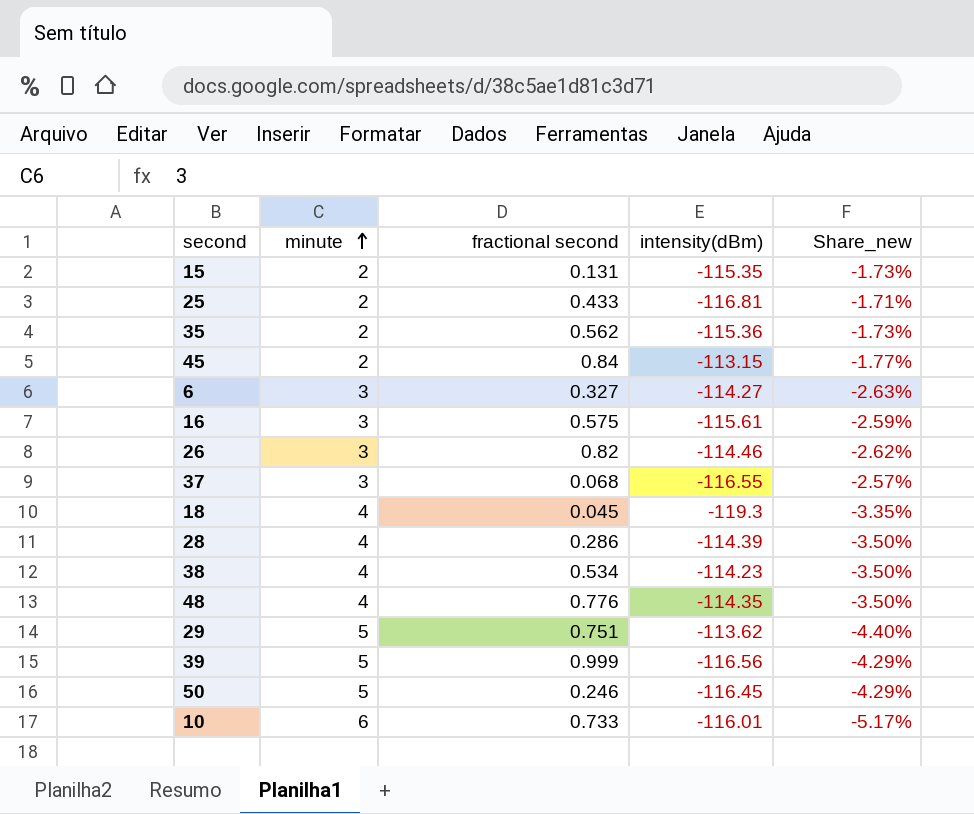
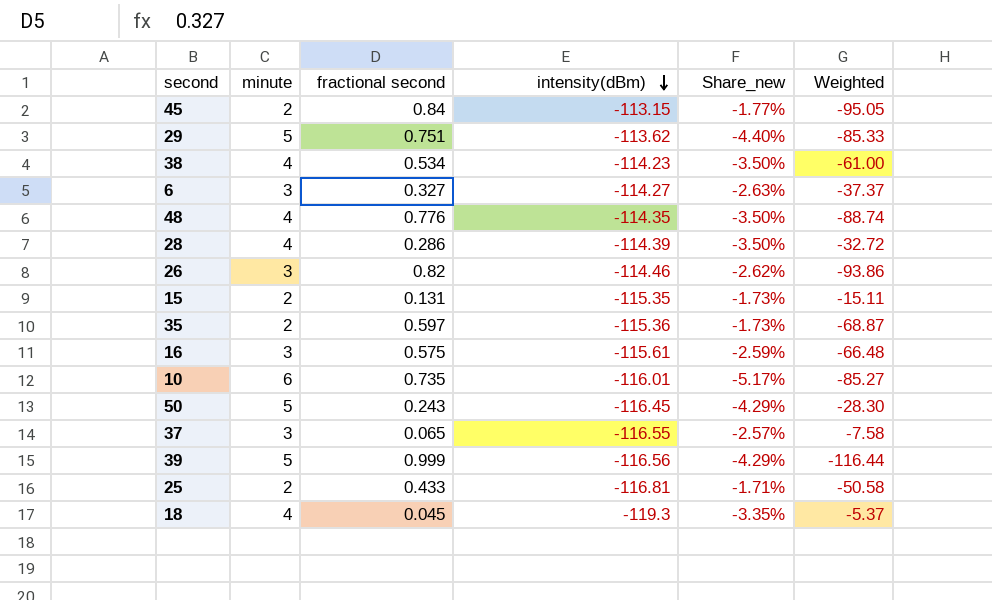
row order: minute ascending -> intensity(dBm) descending
column Weighted | formula: none -> [fractional second] * [intensity(dBm)]
35 | fractional second: 0.562 -> 0.597
10 | fractional second: 0.733 -> 0.735
50 | fractional second: 0.246 -> 0.243
37 | fractional second: 0.068 -> 0.065

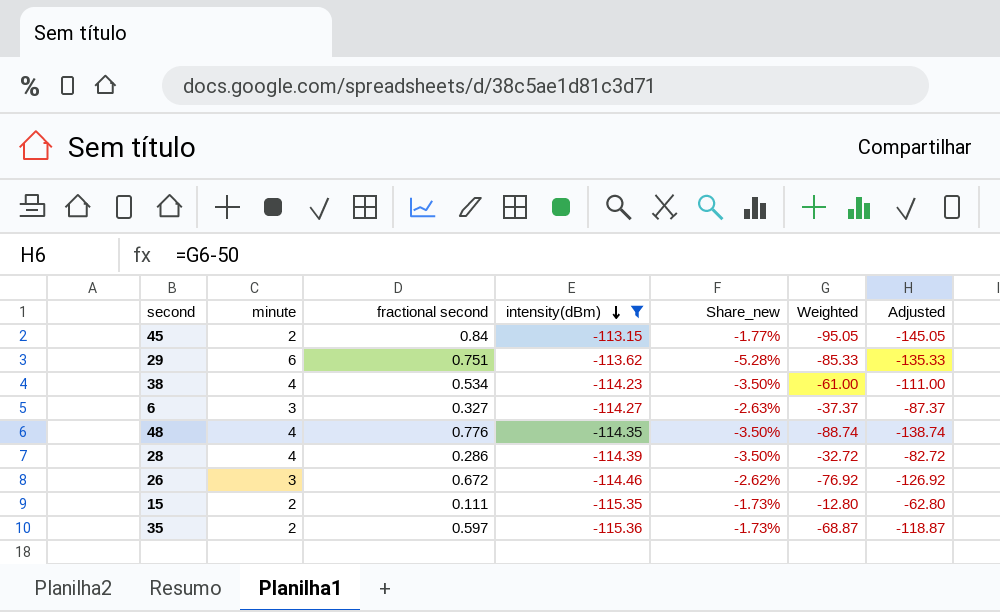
filter: none -> intensity(dBm) >= -115.36
column Adjusted | formula: none -> [Weighted] - 50
29 | minute: 5 -> 6
29 | Share_new: -4.40% -> -5.28%
26 | fractional second: 0.82 -> 0.672
26 | Weighted: -93.86 -> -76.92
15 | fractional second: 0.131 -> 0.111
15 | Weighted: -15.11 -> -12.80

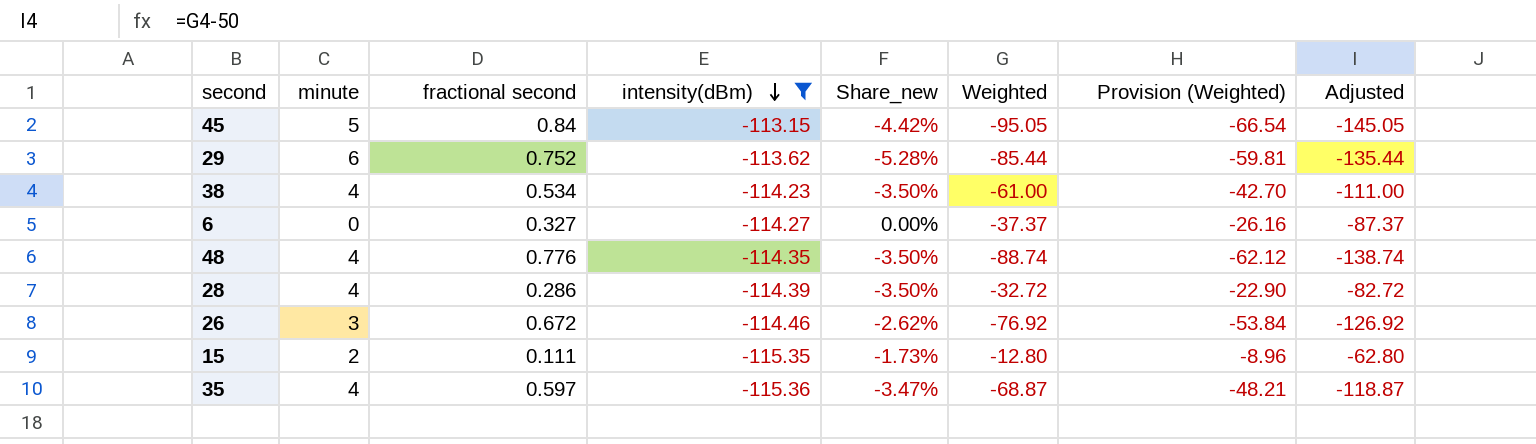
column Provision (Weighted) | formula: none -> [Weighted] * 0.7
45 | minute: 2 -> 5
45 | Share_new: -1.77% -> -4.42%
29 | fractional second: 0.751 -> 0.752
29 | Weighted: -85.33 -> -85.44
29 | Adjusted: -135.33 -> -135.44
6 | minute: 3 -> 0
6 | Share_new: -2.63% -> 0.00%
35 | minute: 2 -> 4
35 | Share_new: -1.73% -> -3.47%

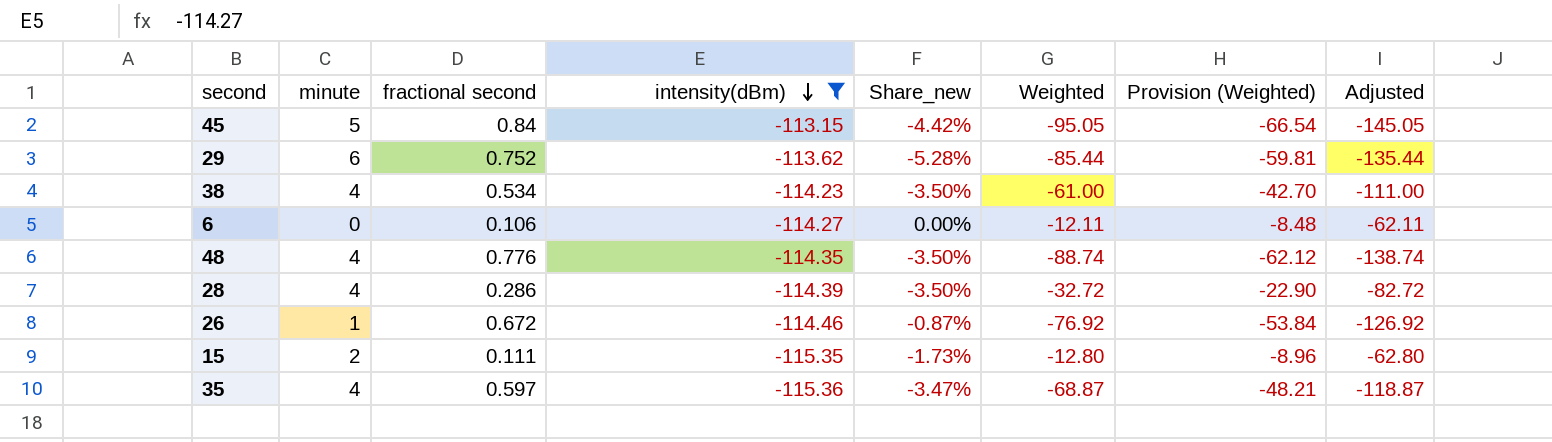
6 | fractional second: 0.327 -> 0.106
6 | Weighted: -37.37 -> -12.11
6 | Provision (Weighted): -26.16 -> -8.48
6 | Adjusted: -87.37 -> -62.11
26 | minute: 3 -> 1
26 | Share_new: -2.62% -> -0.87%

